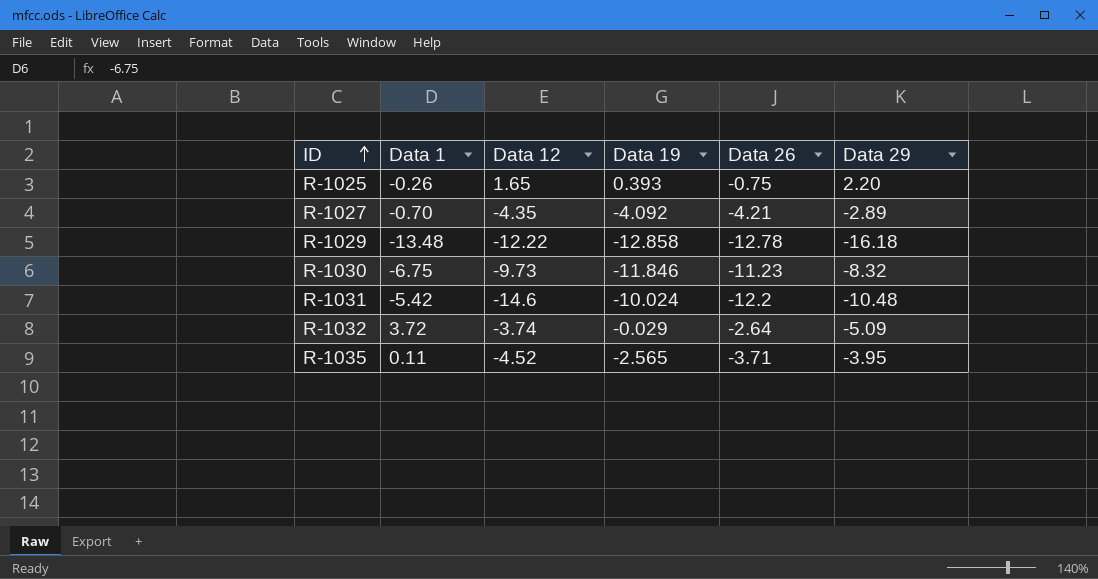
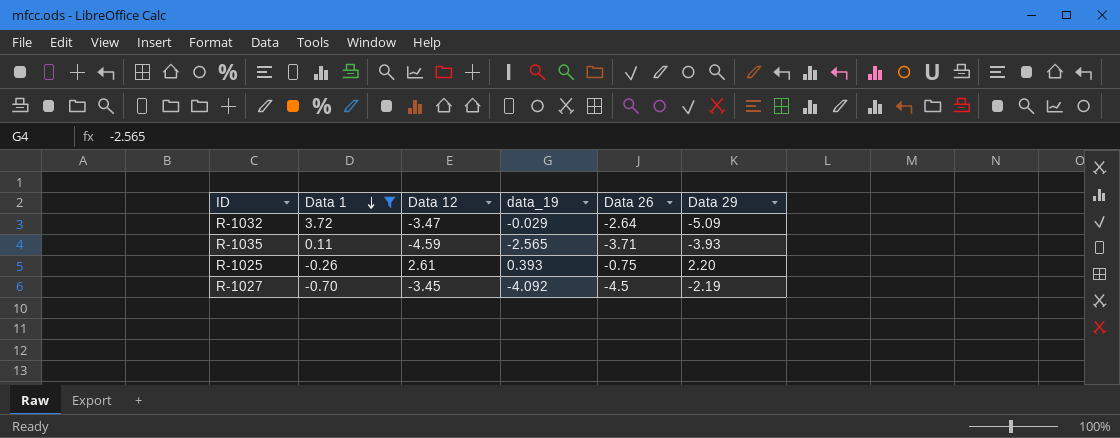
filter: none -> Data 1 >= -0.70
row order: ID ascending -> Data 1 descending
column name: Data 19 -> data_19
R-1032 | Data 12: -3.74 -> -3.47
R-1035 | Data 12: -4.52 -> -4.59
R-1035 | Data 29: -3.95 -> -3.93
R-1025 | Data 12: 1.65 -> 2.61
R-1027 | Data 12: -4.35 -> -3.45
R-1027 | Data 26: -4.21 -> -4.5
R-1027 | Data 29: -2.89 -> -2.19

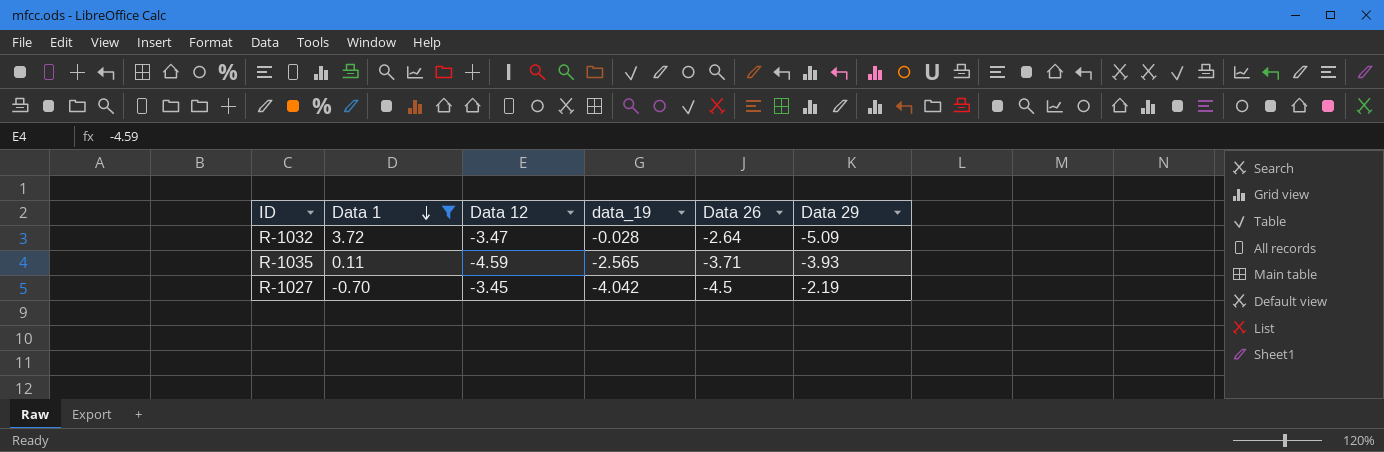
row R-1025: -0.26 | 2.61 | 0.393 | -0.75 | 2.20 -> none
R-1032 | data_19: -0.029 -> -0.028
R-1027 | data_19: -4.092 -> -4.042

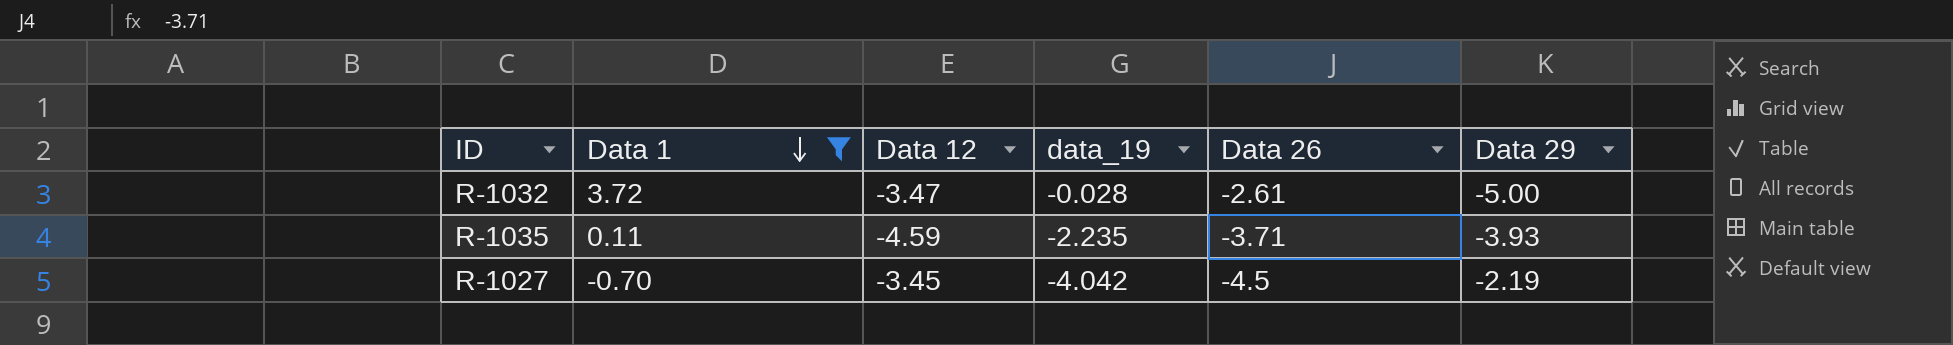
R-1032 | Data 26: -2.64 -> -2.61
R-1032 | Data 29: -5.09 -> -5.00
R-1035 | data_19: -2.565 -> -2.235

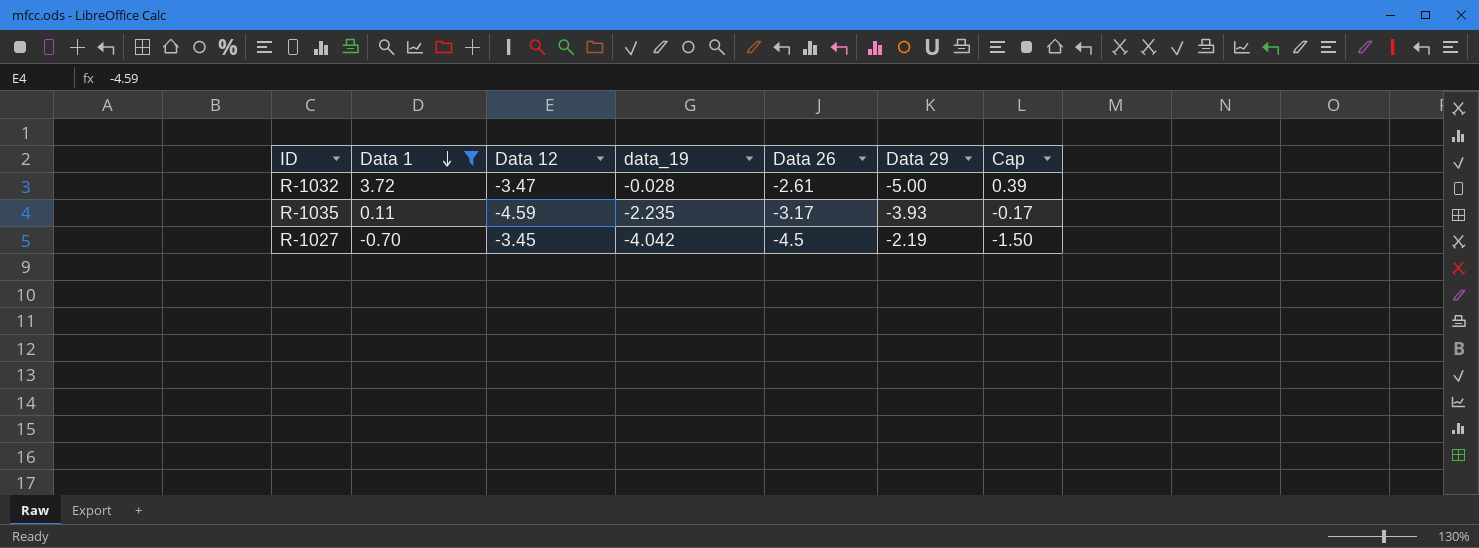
column Cap | formula: none -> [Data 26] + 3
R-1035 | Data 26: -3.71 -> -3.17

